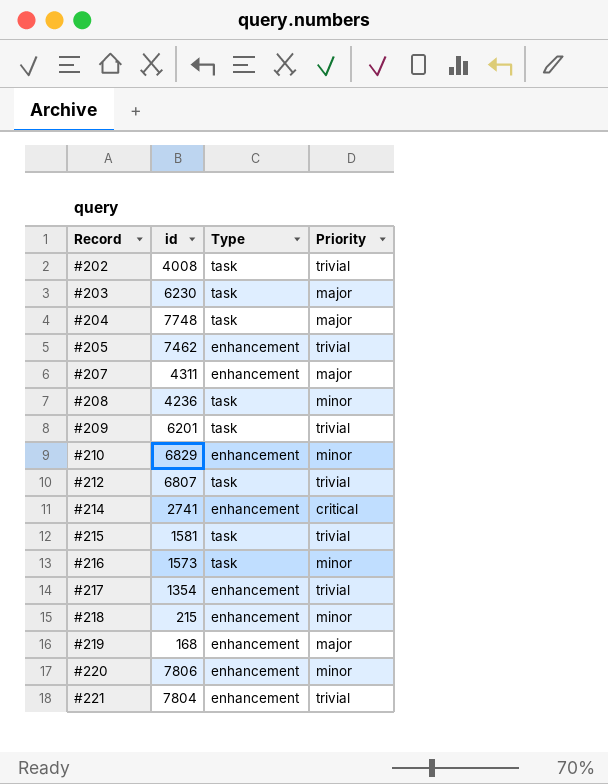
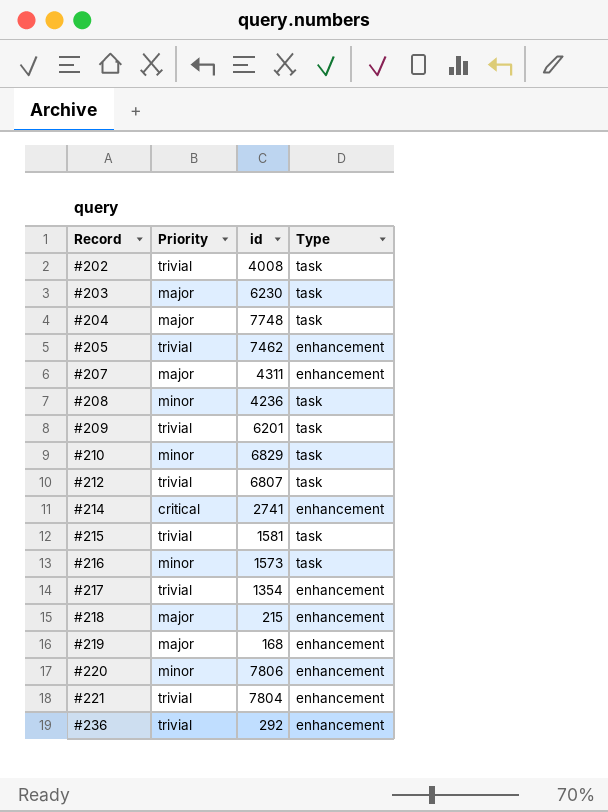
column Priority | position: 4 -> 2
#210 | Type: enhancement -> task
#218 | Priority: minor -> major
row #236: none -> trivial | 292 | enhancement

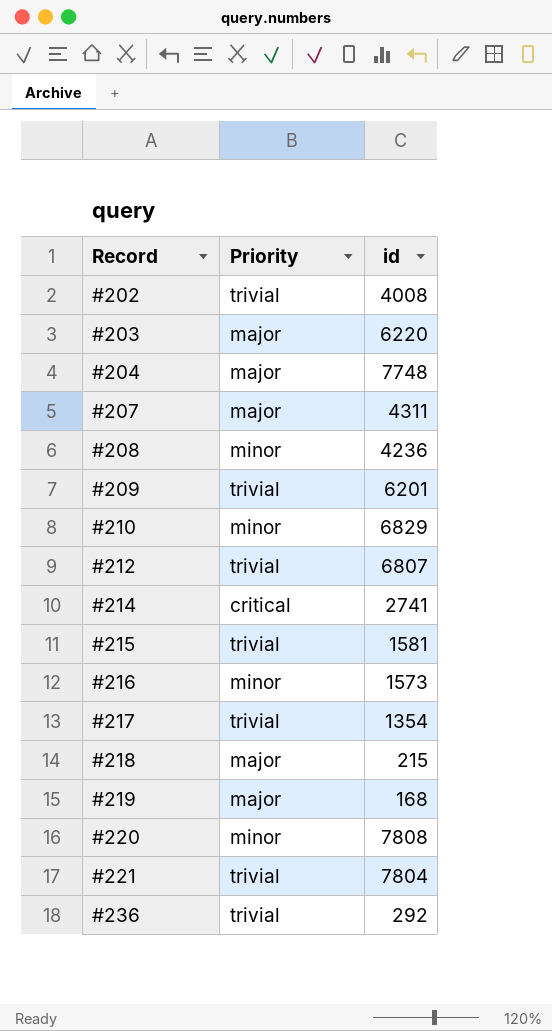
column Type | position: 4 -> none
row #205: trivial | 7462 | enhancement -> none
#203 | id: 6230 -> 6220
#220 | id: 7806 -> 7808

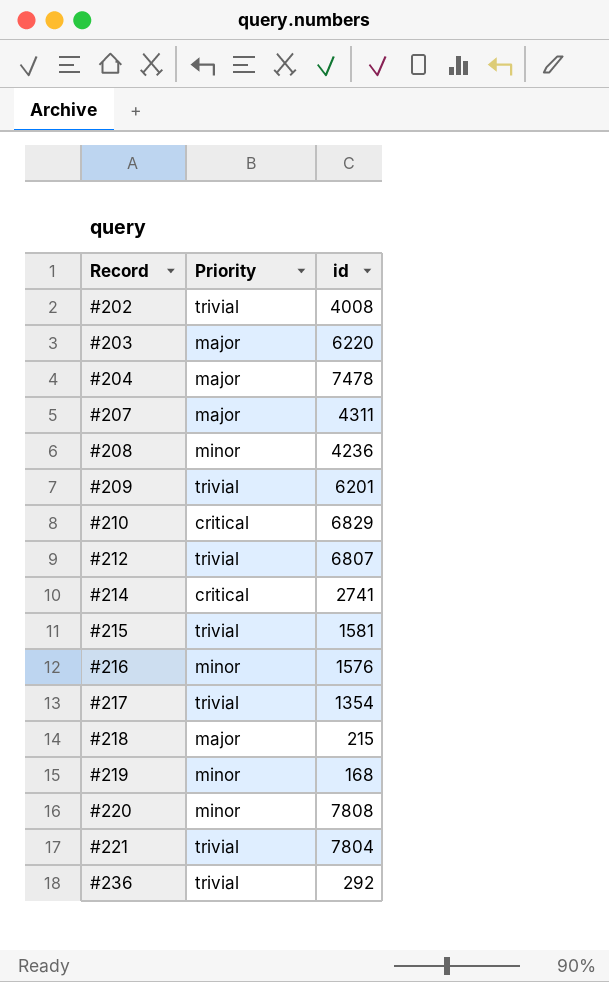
#204 | id: 7748 -> 7478
#210 | Priority: minor -> critical
#216 | id: 1573 -> 1576
#219 | Priority: major -> minor

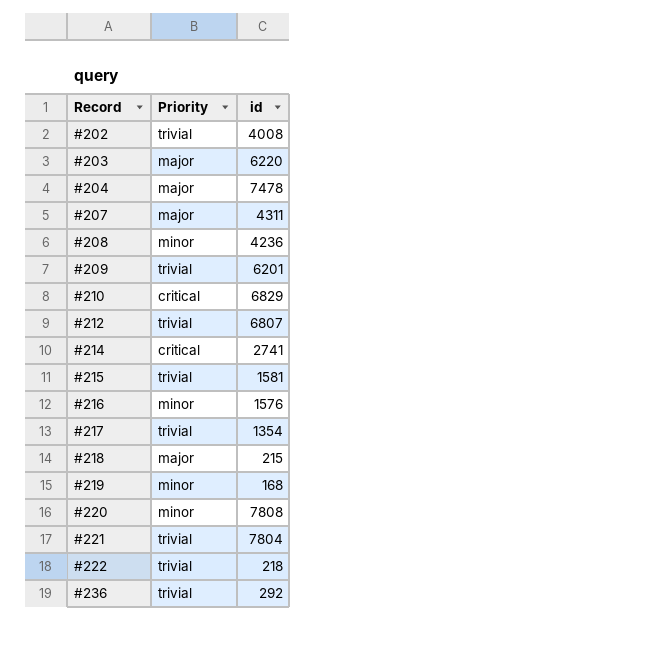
row #222: none -> trivial | 218

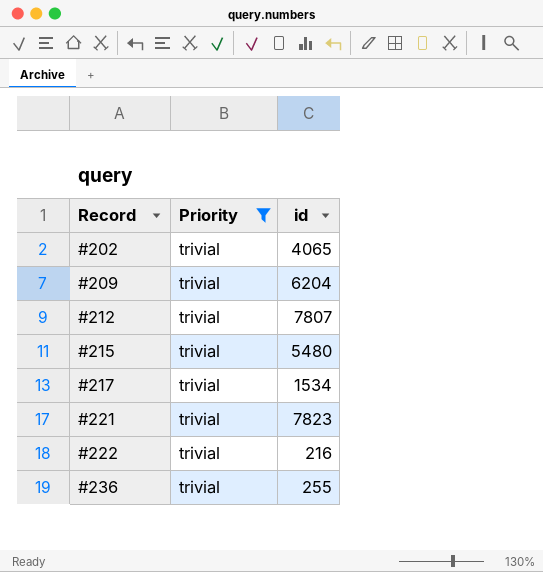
filter: none -> Priority = trivial
#202 | id: 4008 -> 4065
#209 | id: 6201 -> 6204
#212 | id: 6807 -> 7807
#215 | id: 1581 -> 5480
#217 | id: 1354 -> 1534
#221 | id: 7804 -> 7823
#222 | id: 218 -> 216
#236 | id: 292 -> 255

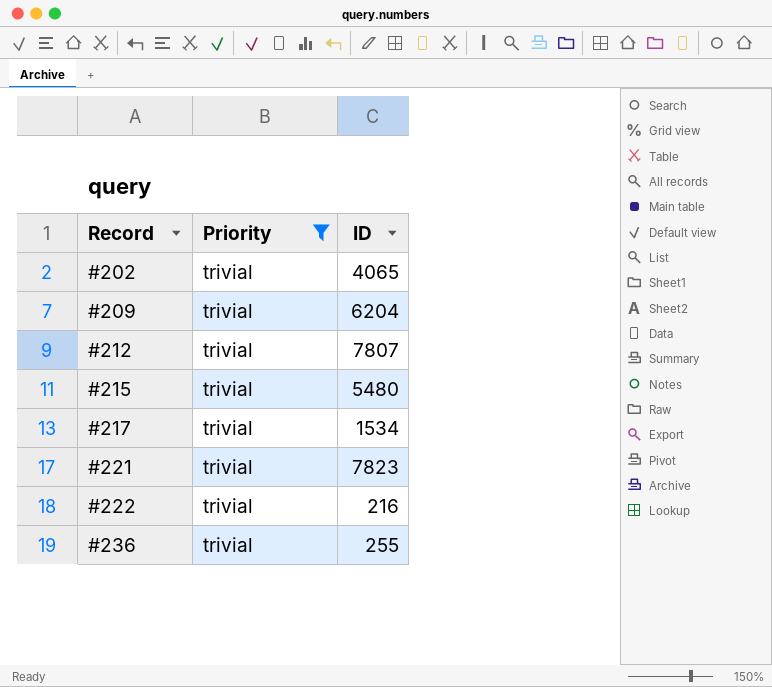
column name: id -> ID

